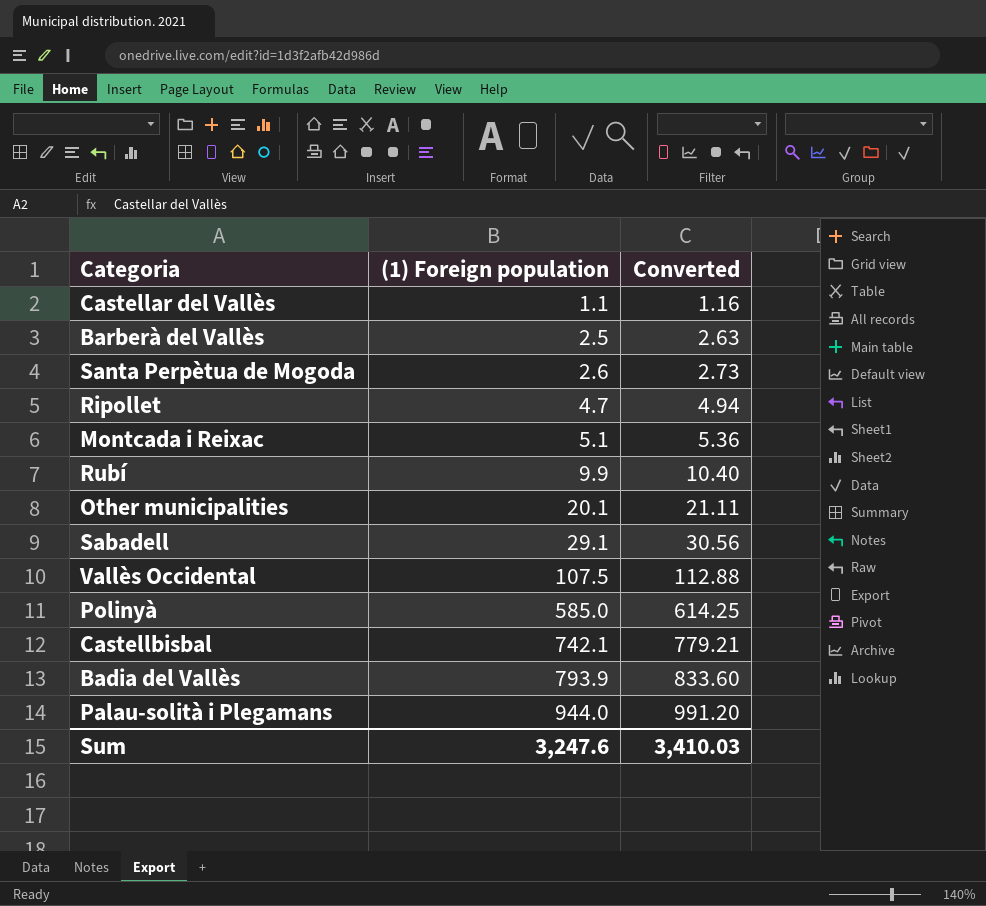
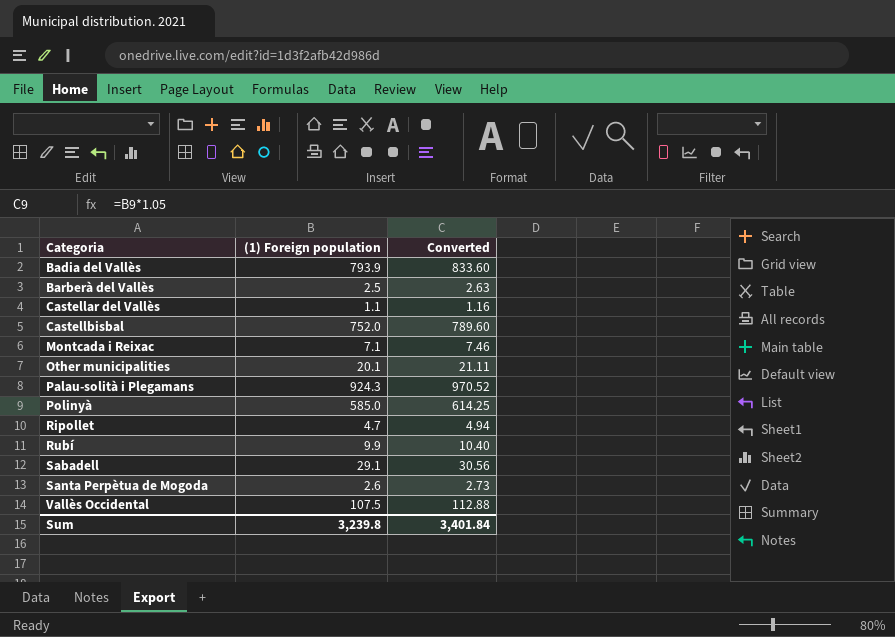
row order: (1) Foreign population ascending -> Categoria ascending
Castellbisbal | (1) Foreign population: 742.1 -> 752.0
Castellbisbal | Converted: 779.21 -> 789.60
Montcada i Reixac | (1) Foreign population: 5.1 -> 7.1
Montcada i Reixac | Converted: 5.36 -> 7.46
Palau-solità i Plegamans | (1) Foreign population: 944.0 -> 924.3
Palau-solità i Plegamans | Converted: 991.20 -> 970.52
Sum | (1) Foreign population: 3,247.6 -> 3,239.8
Sum | Converted: 3,410.03 -> 3,401.84

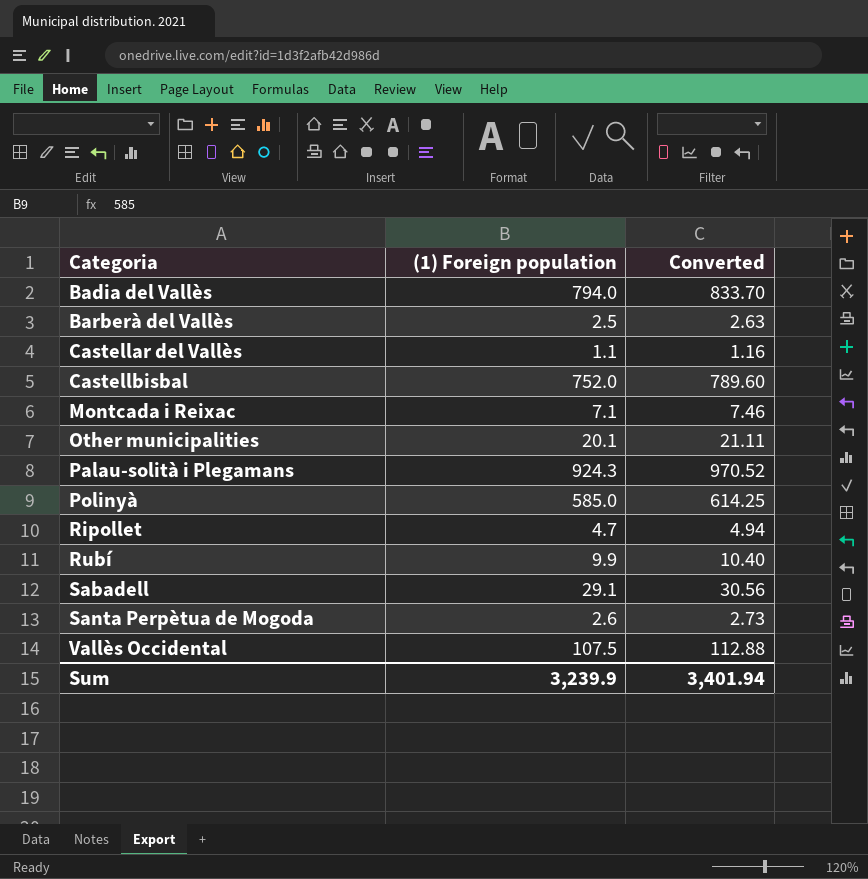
Badia del Vallès | (1) Foreign population: 793.9 -> 794.0
Badia del Vallès | Converted: 833.60 -> 833.70
Sum | (1) Foreign population: 3,239.8 -> 3,239.9
Sum | Converted: 3,401.84 -> 3,401.94

